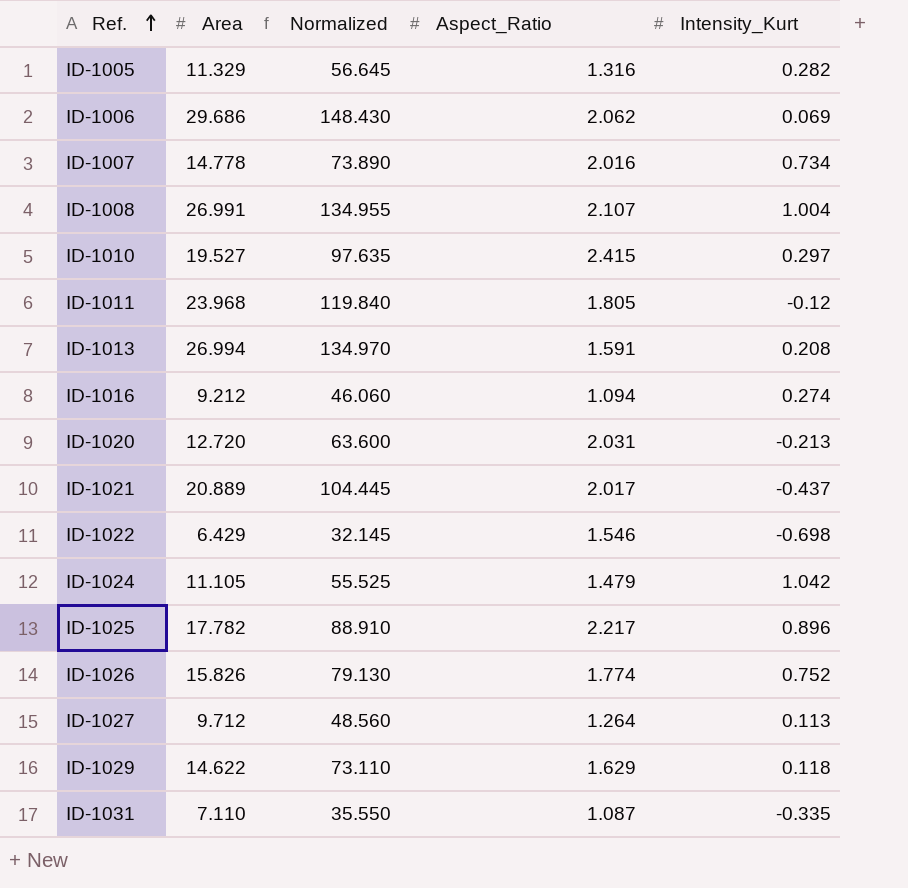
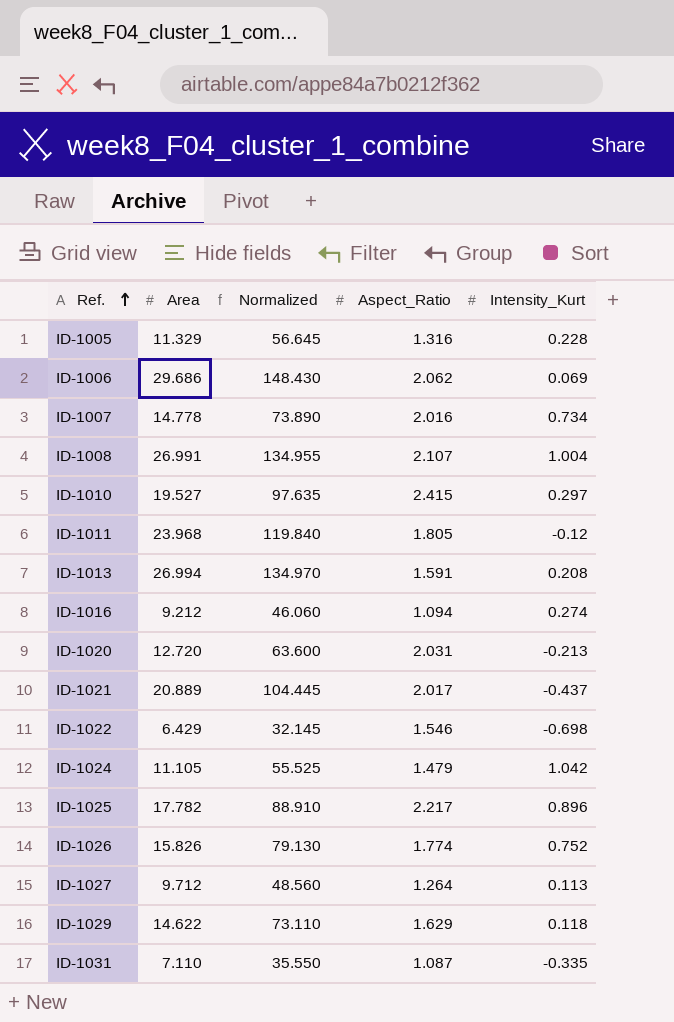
ID-1005 | Intensity_Kurt: 0.282 -> 0.228

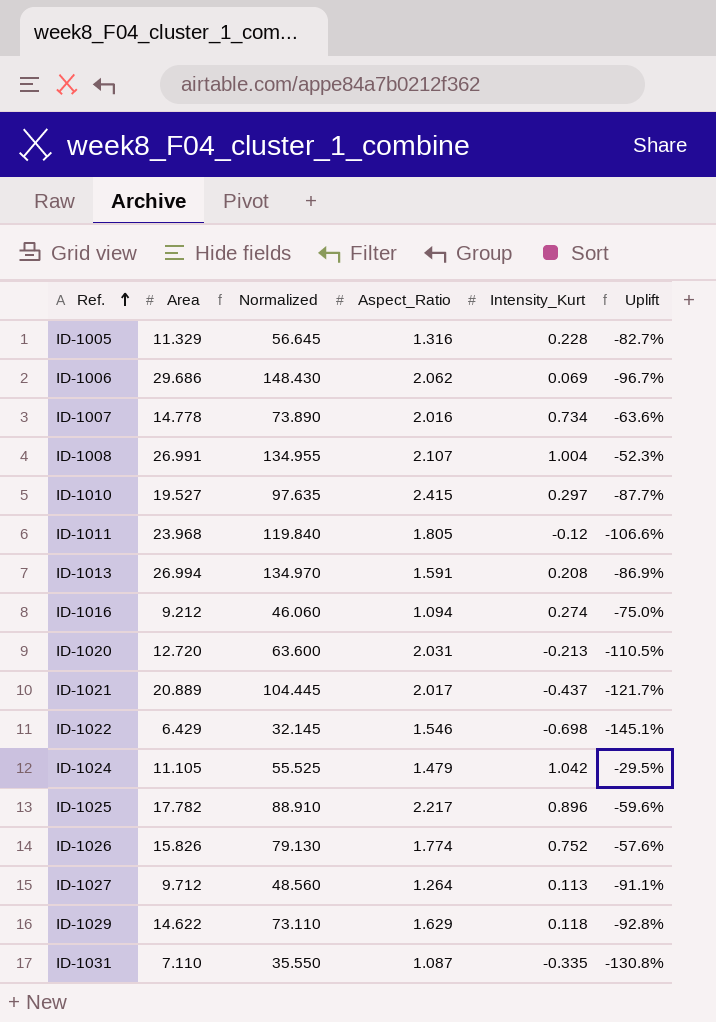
column Uplift | formula: none -> ([Intensity_Kurt] - [Aspect_Ratio]) / [Aspect_Ratio]

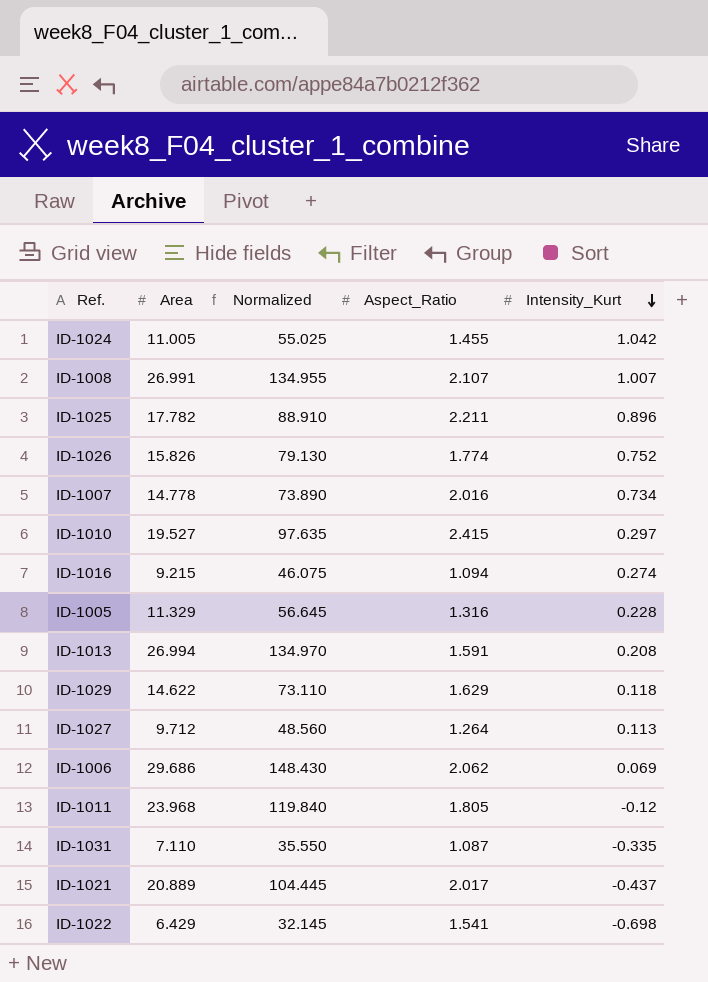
row order: Ref. ascending -> Intensity_Kurt descending
column Uplift | formula: ([Intensity_Kurt] - [Aspect_Ratio]) / [Aspect_Ratio] -> none
row ID-1020: 12.720 | 63.600 | 2.031 | -0.213 | -110.5% -> none
ID-1024 | Area: 11.105 -> 11.005
ID-1024 | Normalized: 55.525 -> 55.025
ID-1024 | Aspect_Ratio: 1.479 -> 1.455
ID-1008 | Intensity_Kurt: 1.004 -> 1.007
ID-1025 | Aspect_Ratio: 2.217 -> 2.211
ID-1016 | Area: 9.212 -> 9.215
ID-1016 | Normalized: 46.060 -> 46.075
ID-1022 | Aspect_Ratio: 1.546 -> 1.541

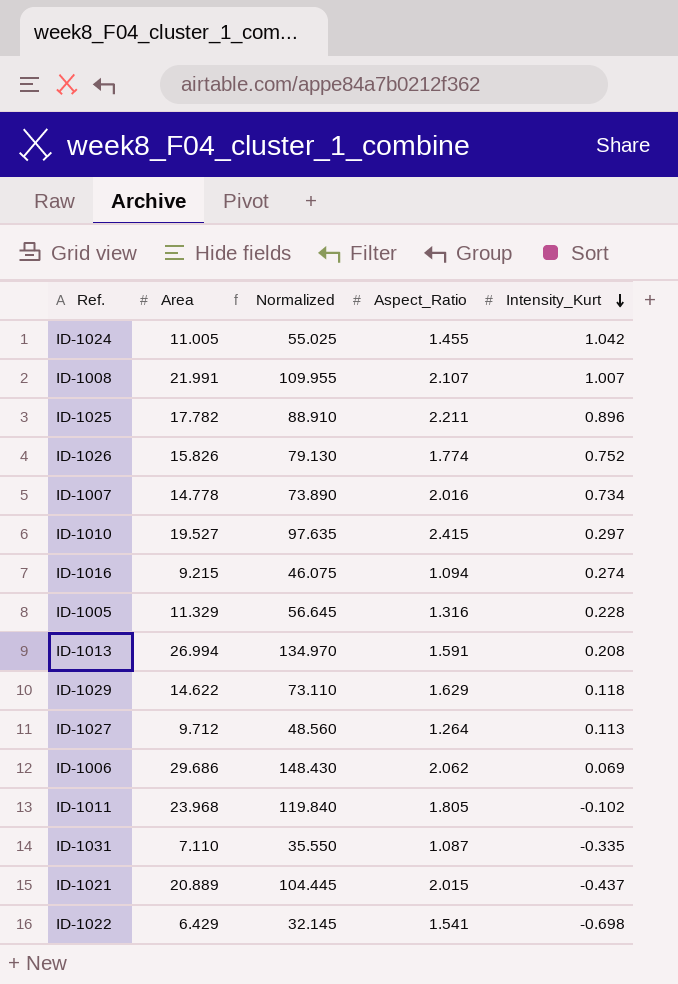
ID-1008 | Area: 26.991 -> 21.991
ID-1008 | Normalized: 134.955 -> 109.955
ID-1011 | Intensity_Kurt: -0.12 -> -0.102
ID-1021 | Aspect_Ratio: 2.017 -> 2.015

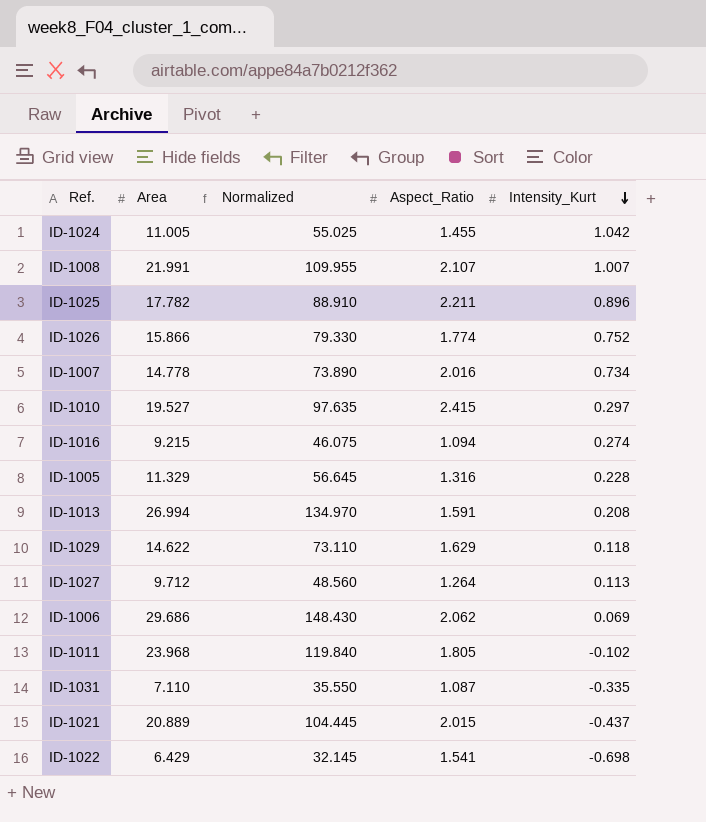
ID-1026 | Area: 15.826 -> 15.866
ID-1026 | Normalized: 79.130 -> 79.330

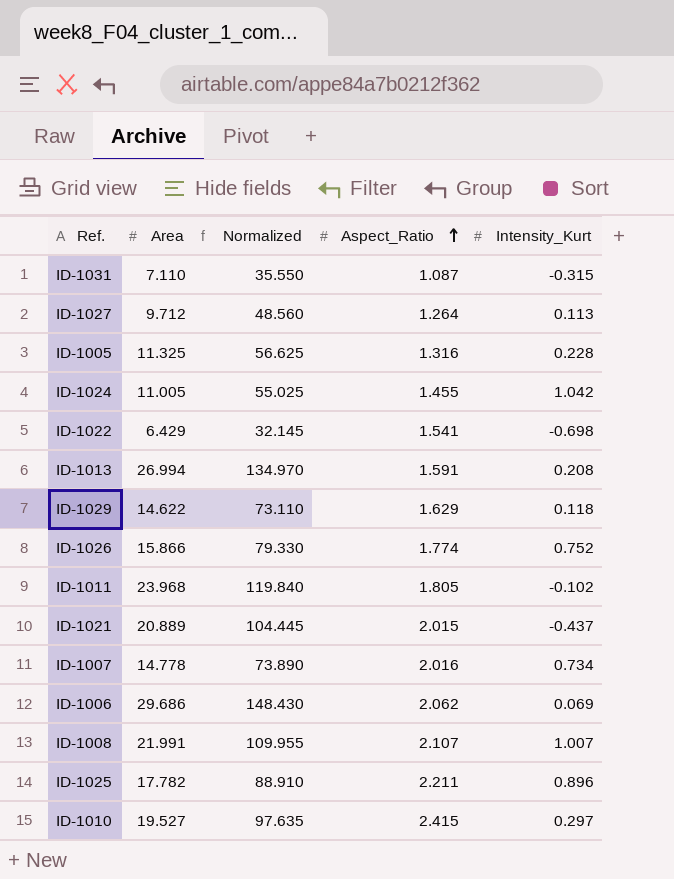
row order: Intensity_Kurt descending -> Aspect_Ratio ascending
row ID-1016: 9.215 | 46.075 | 1.094 | 0.274 -> none
ID-1031 | Intensity_Kurt: -0.335 -> -0.315
ID-1005 | Area: 11.329 -> 11.325
ID-1005 | Normalized: 56.645 -> 56.625

